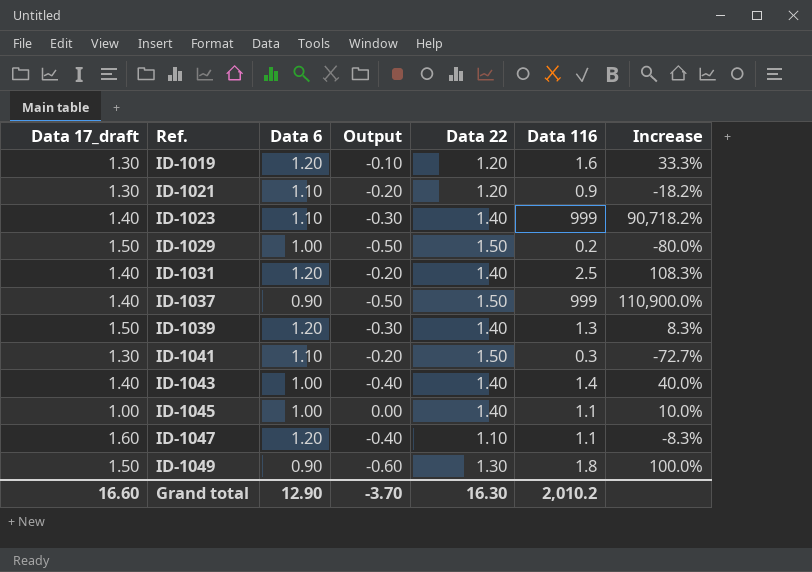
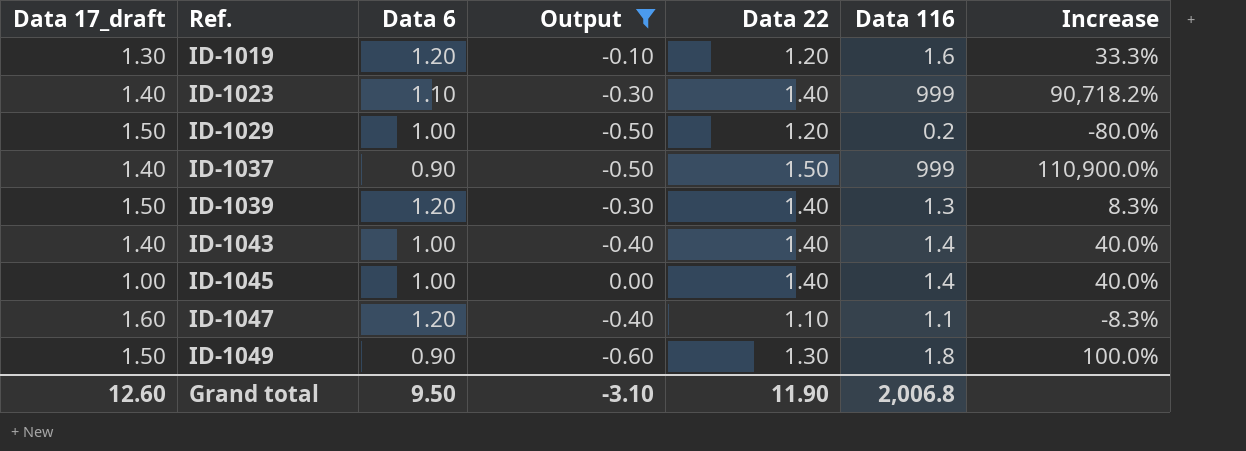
filter: none -> Output != -0.20
ID-1029 | Data 22: 1.50 -> 1.20
ID-1045 | Data 116: 1.1 -> 1.4
ID-1045 | Increase: 10.0% -> 40.0%
Grand total | Data 17_draft: 16.60 -> 12.60
Grand total | Data 6: 12.90 -> 9.50
Grand total | Output: -3.70 -> -3.10
Grand total | Data 22: 16.30 -> 11.90
Grand total | Data 116: 2,010.2 -> 2,006.8

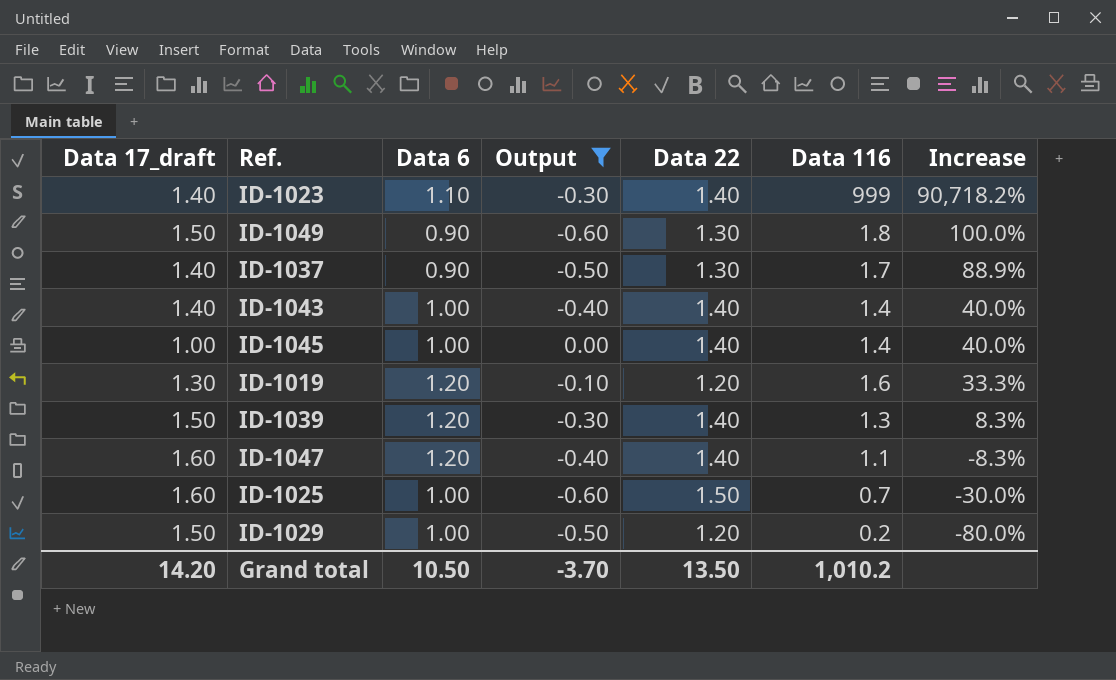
row order: Ref. ascending -> Increase descending
ID-1037 | Data 22: 1.50 -> 1.30
ID-1037 | Data 116: 999 -> 1.7
ID-1037 | Increase: 110,900.0% -> 88.9%
ID-1047 | Data 22: 1.10 -> 1.40
row ID-1025: none -> 1.60 | 1.00 | -0.60 | 1.50 | 0.7 | -30.0%
Grand total | Data 17_draft: 12.60 -> 14.20
Grand total | Data 6: 9.50 -> 10.50
Grand total | Output: -3.10 -> -3.70
Grand total | Data 22: 11.90 -> 13.50
Grand total | Data 116: 2,006.8 -> 1,010.2

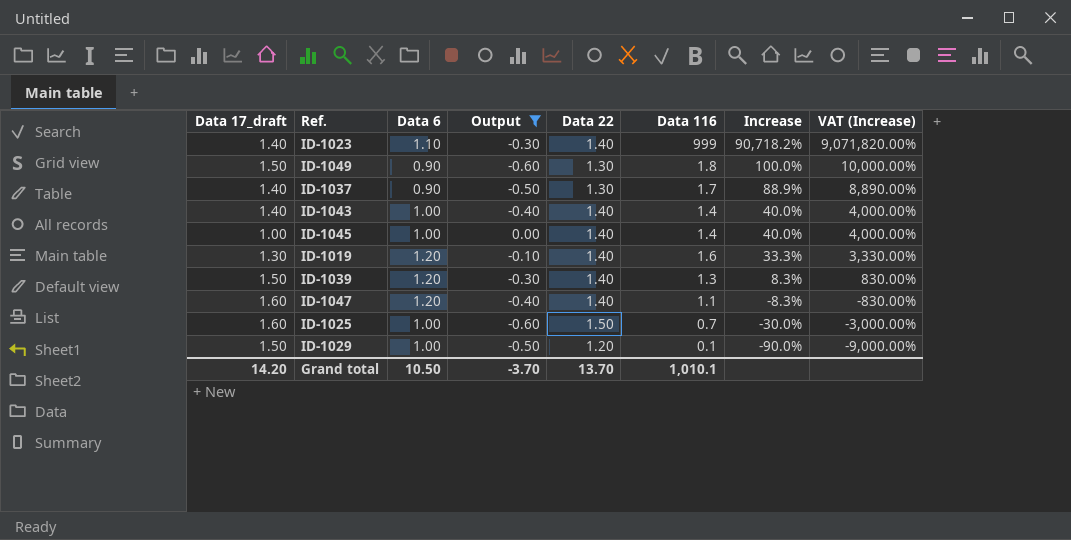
column VAT (Increase) | formula: none -> [Increase] * 100
ID-1019 | Data 22: 1.20 -> 1.40
ID-1029 | Data 116: 0.2 -> 0.1
ID-1029 | Increase: -80.0% -> -90.0%
Grand total | Data 22: 13.50 -> 13.70
Grand total | Data 116: 1,010.2 -> 1,010.1

